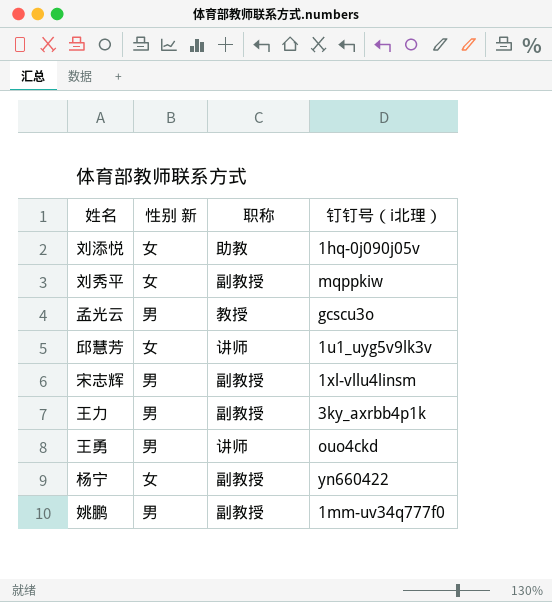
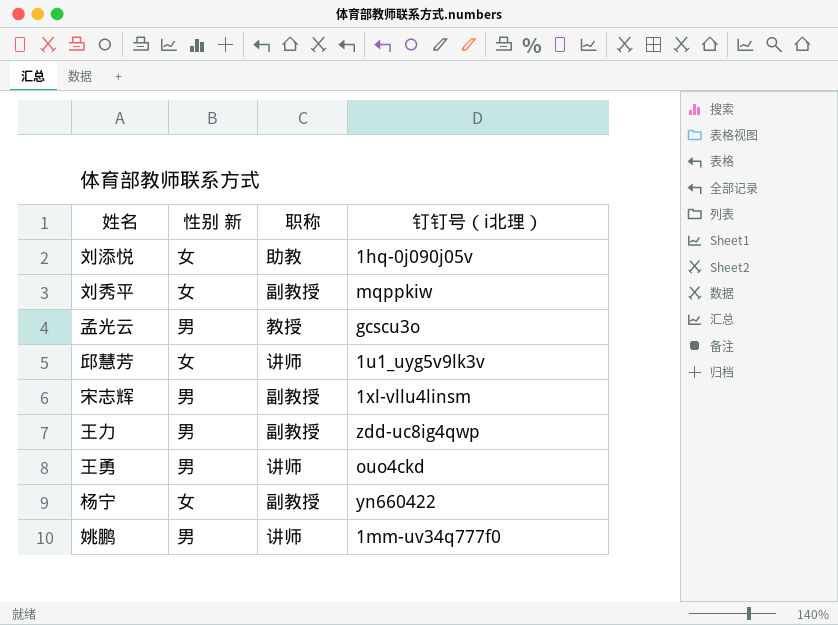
王力 | 钉钉号（i北理）: 3ky_axrbb4p1k -> zdd-uc8ig4qwp
姚鹏 | 职称: 副教授 -> 讲师

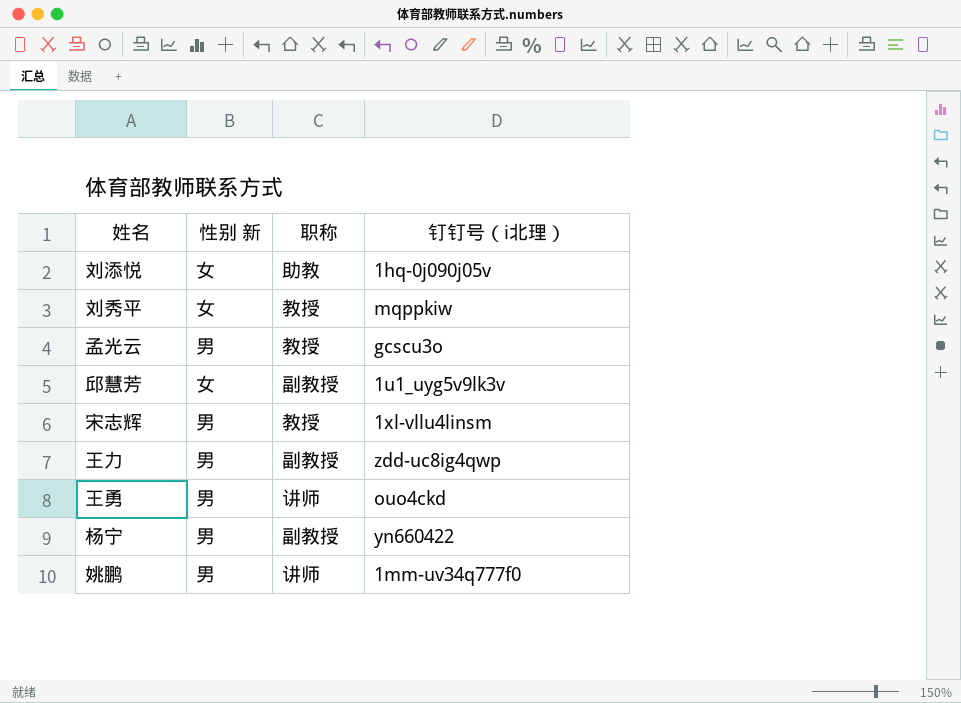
刘秀平 | 职称: 副教授 -> 教授
邱慧芳 | 职称: 讲师 -> 副教授
宋志辉 | 职称: 副教授 -> 教授
杨宁 | 性别 新: 女 -> 男

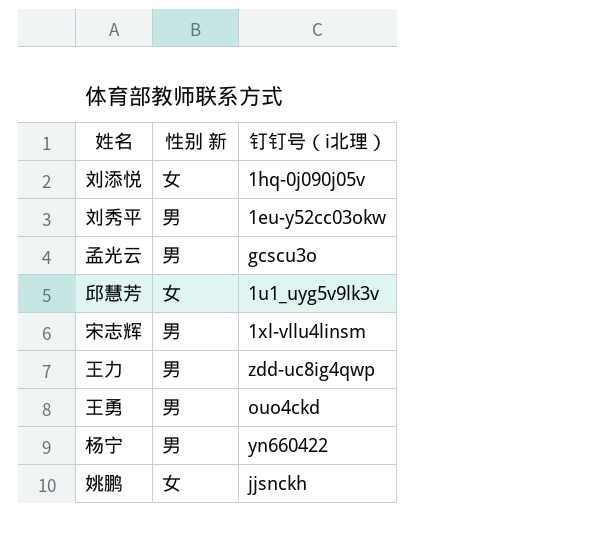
column 职称 | position: 3 -> none
刘秀平 | 性别 新: 女 -> 男
刘秀平 | 钉钉号（i北理）: mqppkiw -> 1eu-y52cc03okw
姚鹏 | 性别 新: 男 -> 女
姚鹏 | 钉钉号（i北理）: 1mm-uv34q777f0 -> jjsnckh

